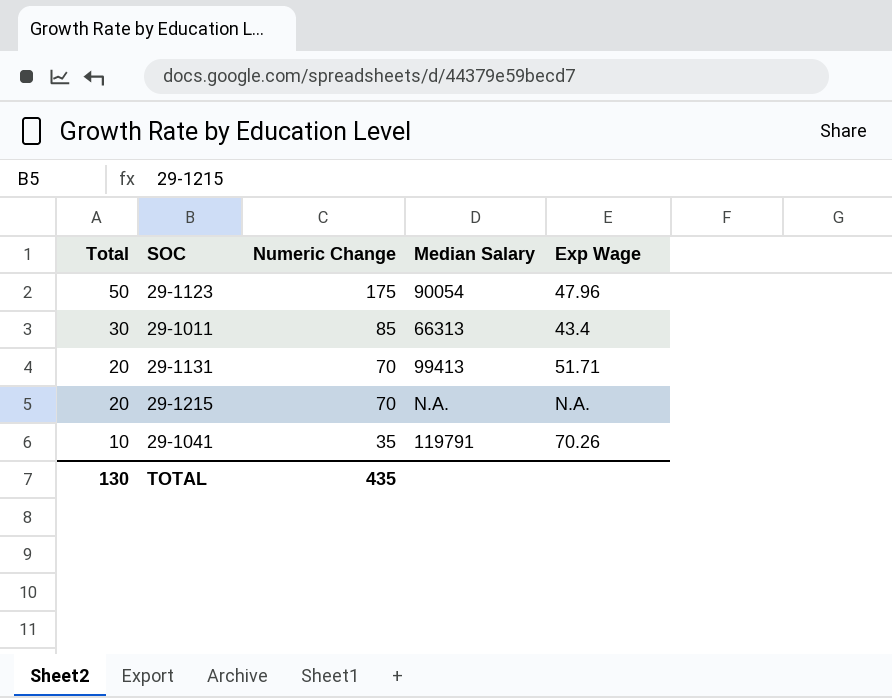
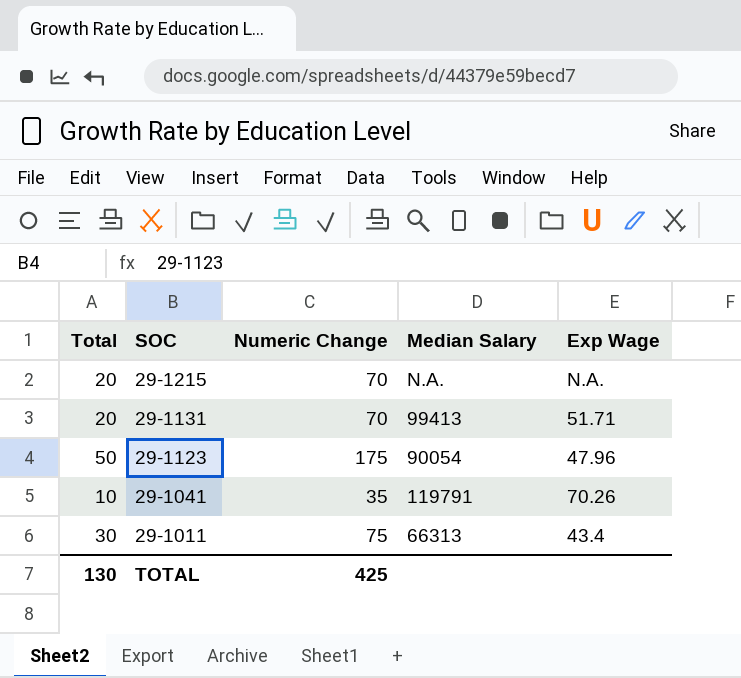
row order: Total descending -> SOC descending
29-1011 | Numeric Change: 85 -> 75
TOTAL | Numeric Change: 435 -> 425

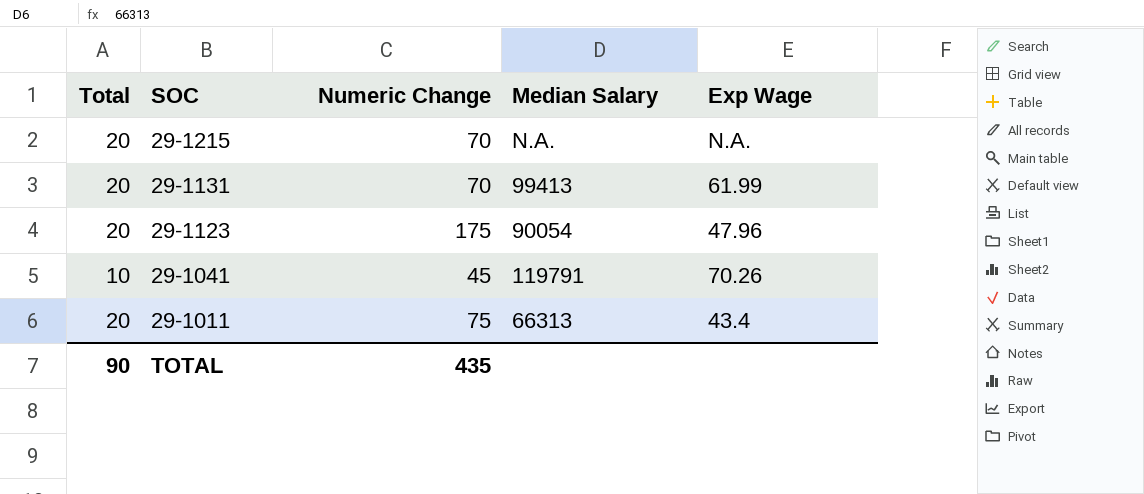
29-1131 | Exp Wage: 51.71 -> 61.99
29-1123 | Total: 50 -> 20
29-1041 | Numeric Change: 35 -> 45
29-1011 | Total: 30 -> 20
TOTAL | Total: 130 -> 90
TOTAL | Numeric Change: 425 -> 435

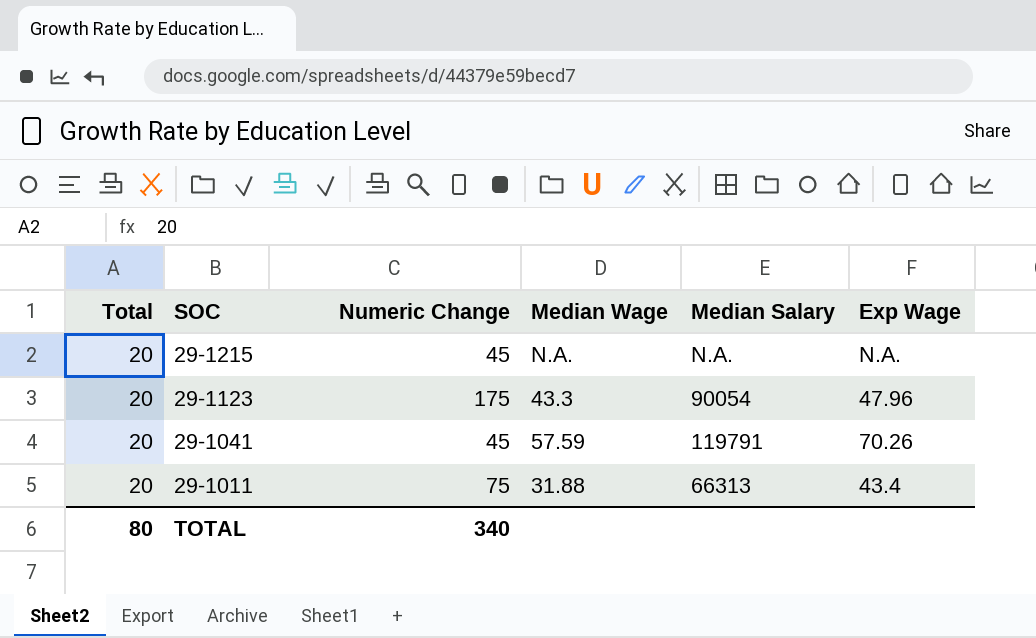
column Median Wage | position: none -> 4
row 29-1131: 20 | 70 | 99413 | 61.99 -> none
29-1215 | Numeric Change: 70 -> 45
29-1041 | Total: 10 -> 20
TOTAL | Total: 90 -> 80
TOTAL | Numeric Change: 435 -> 340

